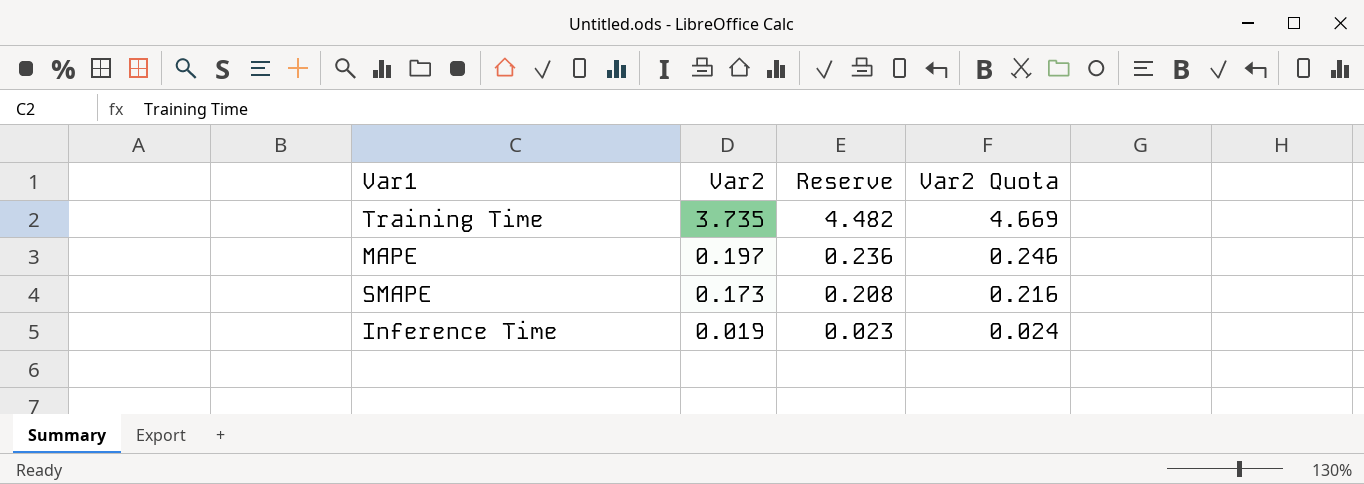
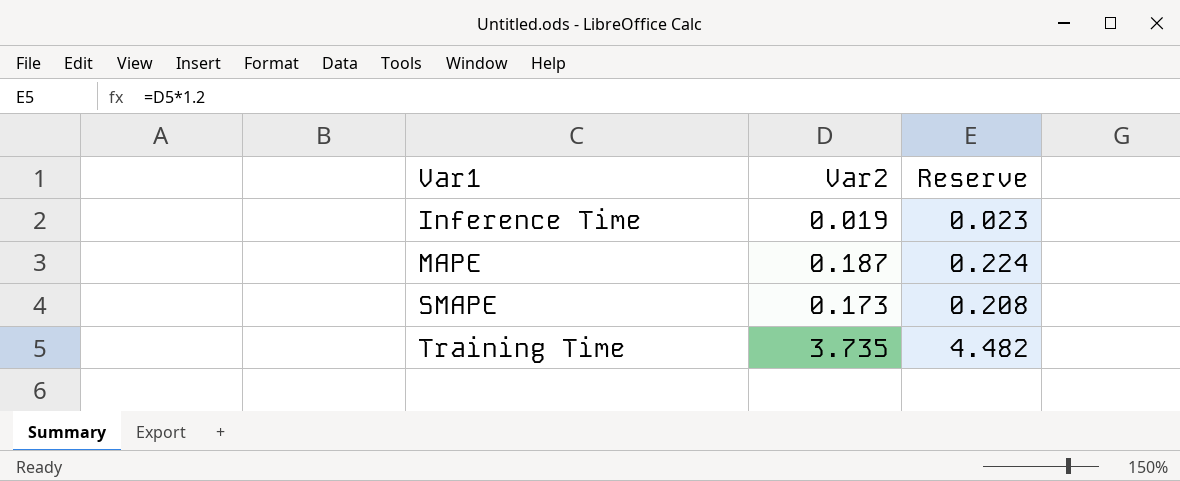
row order: Var2 descending -> Var1 ascending
column Var2 Quota | formula: [Var2] * 1.25 -> none
MAPE | Var2: 0.197 -> 0.187
MAPE | Reserve: 0.236 -> 0.224

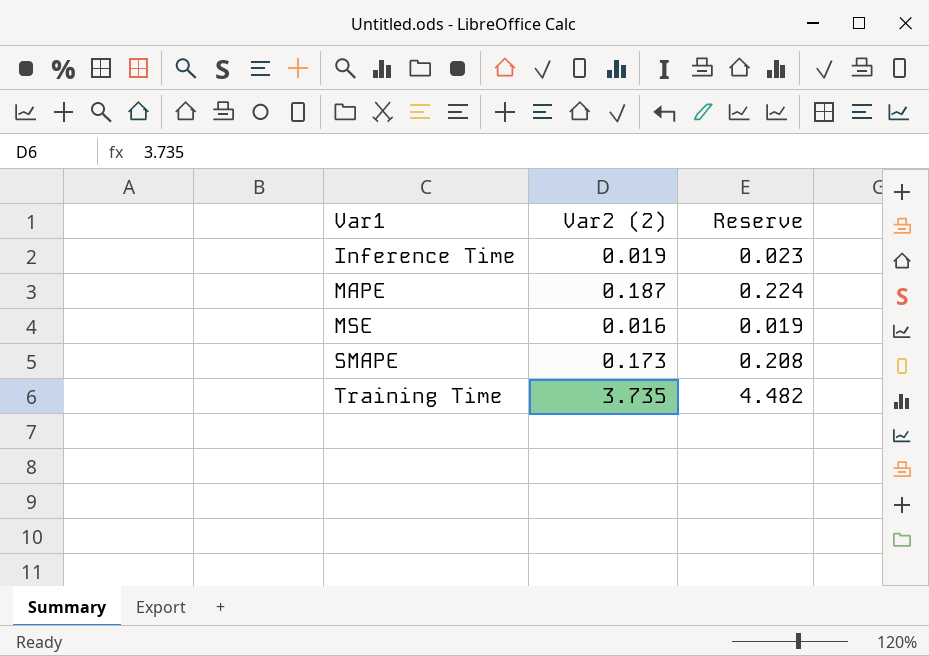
column name: Var2 -> Var2 (2)
row MSE: none -> 0.016 | 0.019

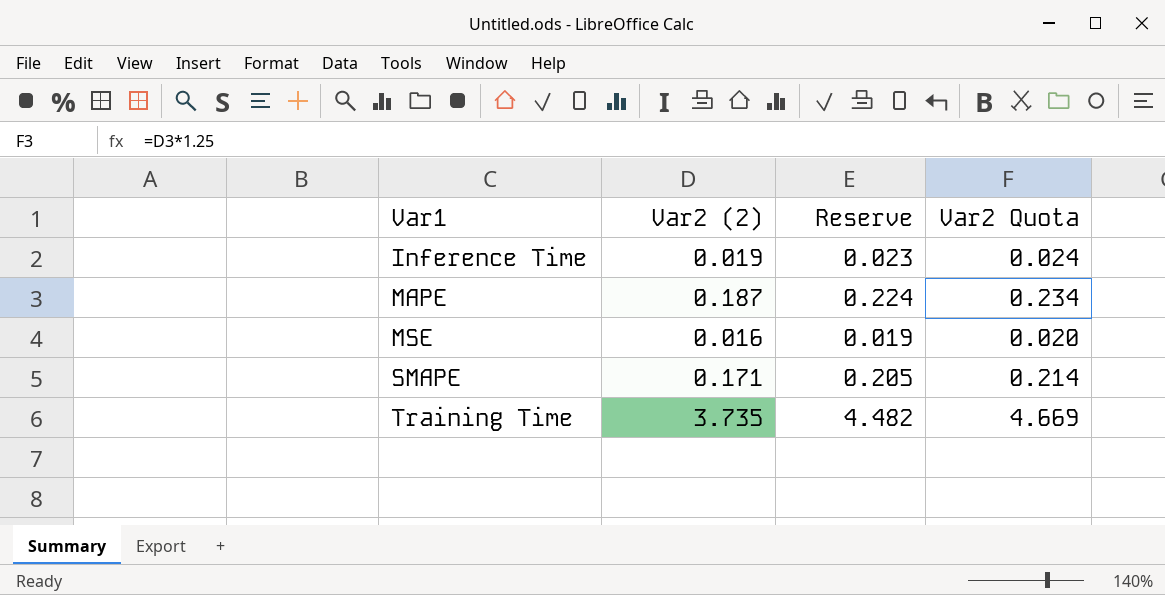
column Var2 Quota | formula: none -> [Var2 (2)] * 1.25
SMAPE | Var2 (2): 0.173 -> 0.171
SMAPE | Reserve: 0.208 -> 0.205

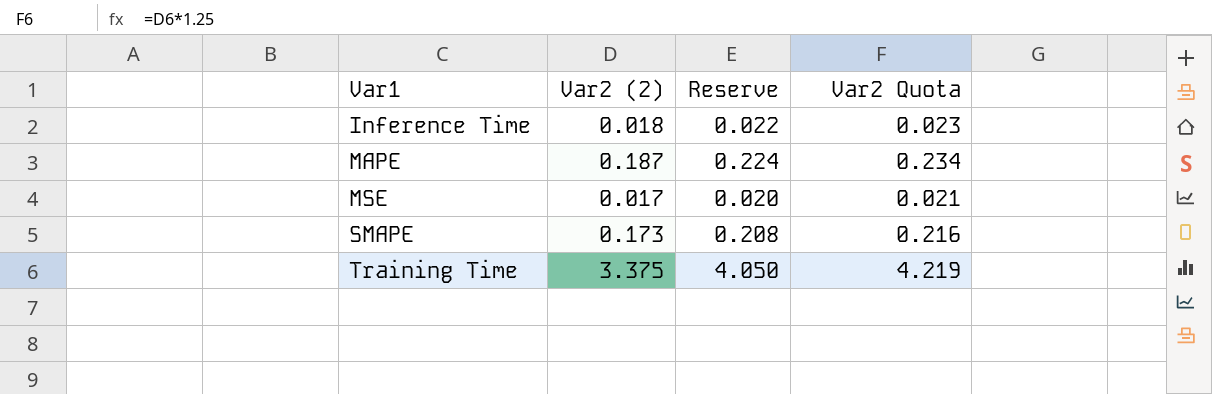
Inference Time | Var2 (2): 0.019 -> 0.018
Inference Time | Reserve: 0.023 -> 0.022
Inference Time | Var2 Quota: 0.024 -> 0.023
MSE | Var2 (2): 0.016 -> 0.017
MSE | Reserve: 0.019 -> 0.020
MSE | Var2 Quota: 0.020 -> 0.021
SMAPE | Var2 (2): 0.171 -> 0.173
SMAPE | Reserve: 0.205 -> 0.208
SMAPE | Var2 Quota: 0.214 -> 0.216
Training Time | Var2 (2): 3.735 -> 3.375
Training Time | Reserve: 4.482 -> 4.050
Training Time | Var2 Quota: 4.669 -> 4.219

